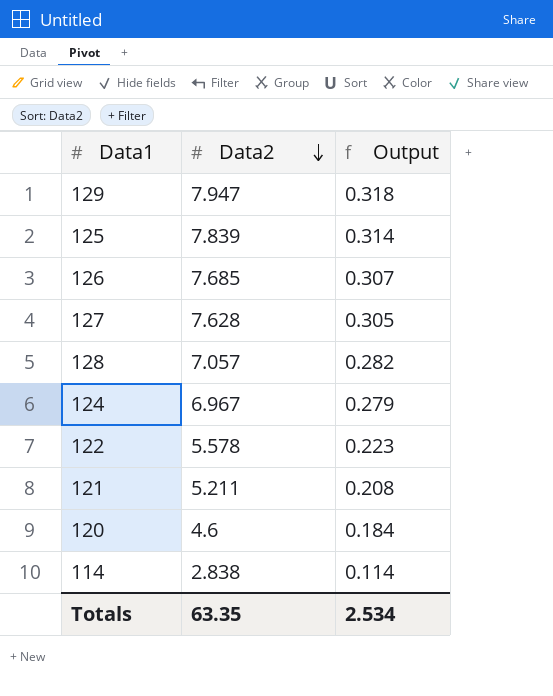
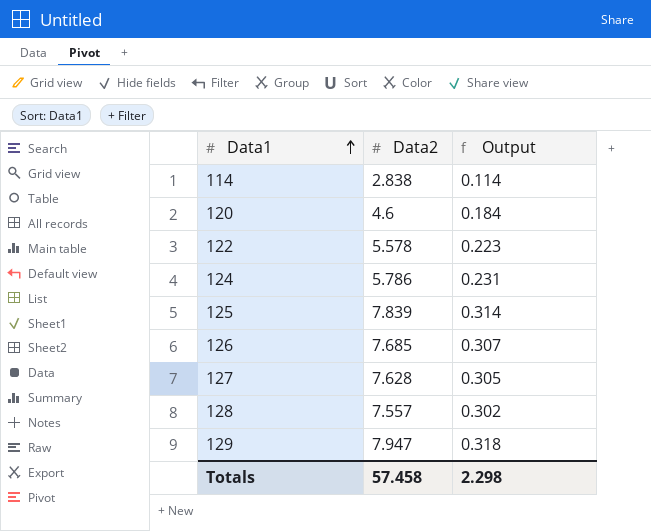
row order: Data2 descending -> Data1 ascending
row 121: 5.211 | 0.208 -> none
124 | Data2: 6.967 -> 5.786
124 | Output: 0.279 -> 0.231
128 | Data2: 7.057 -> 7.557
128 | Output: 0.282 -> 0.302
Totals | Data2: 63.35 -> 57.458
Totals | Output: 2.534 -> 2.298

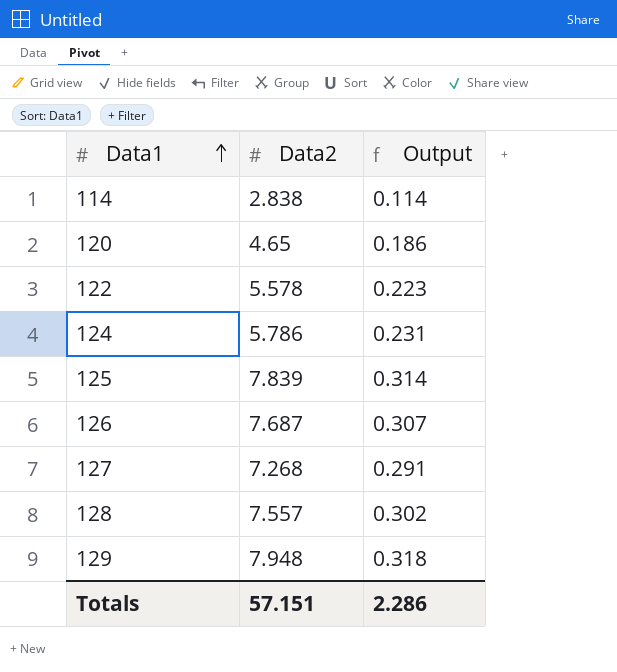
120 | Data2: 4.6 -> 4.65
120 | Output: 0.184 -> 0.186
126 | Data2: 7.685 -> 7.687
127 | Data2: 7.628 -> 7.268
127 | Output: 0.305 -> 0.291
129 | Data2: 7.947 -> 7.948
Totals | Data2: 57.458 -> 57.151
Totals | Output: 2.298 -> 2.286

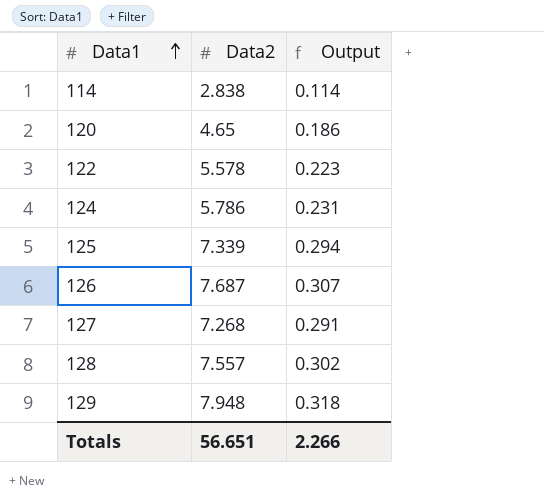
125 | Data2: 7.839 -> 7.339
125 | Output: 0.314 -> 0.294
Totals | Data2: 57.151 -> 56.651
Totals | Output: 2.286 -> 2.266

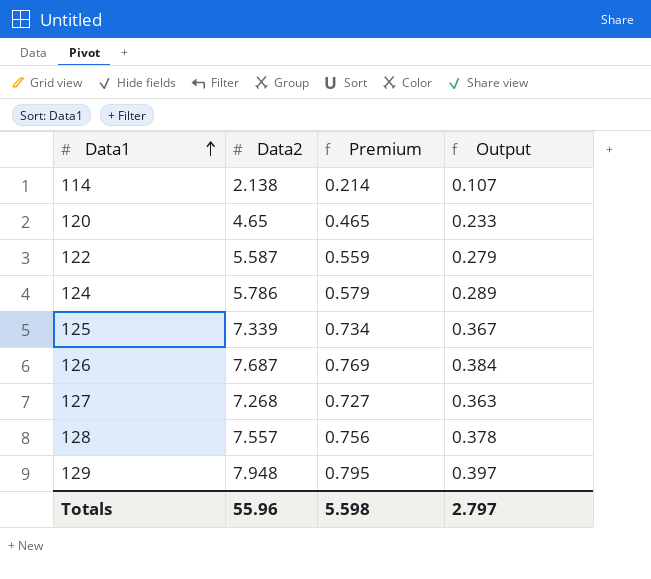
column Premium | formula: none -> [Data2] * 0.1
column Output | formula: [Data2] * 0.04 -> [Data2] * 0.05
114 | Data2: 2.838 -> 2.138
122 | Data2: 5.578 -> 5.587
Totals | Data2: 56.651 -> 55.96
Totals | Output: 2.266 -> 2.797

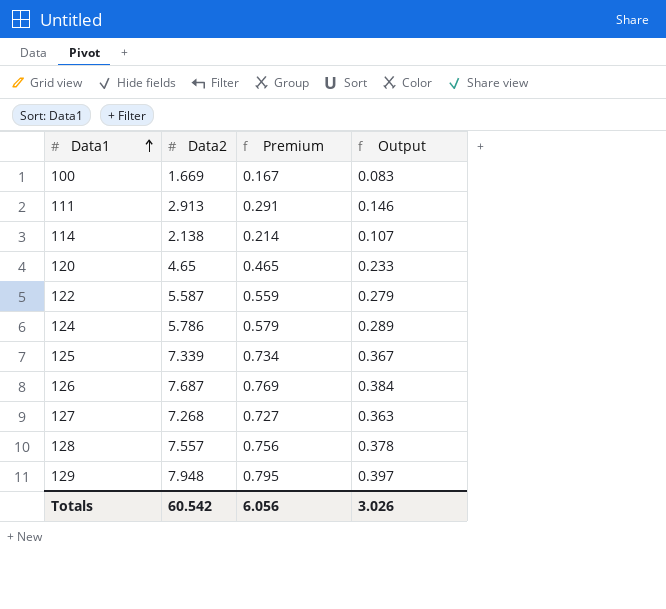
row 100: none -> 1.669 | 0.167 | 0.083
row 111: none -> 2.913 | 0.291 | 0.146
Totals | Data2: 55.96 -> 60.542
Totals | Premium: 5.598 -> 6.056
Totals | Output: 2.797 -> 3.026

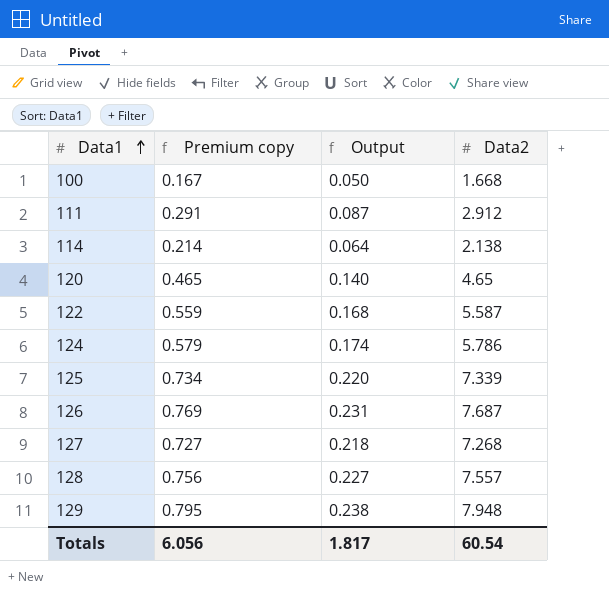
column name: Premium -> Premium copy
column Output | formula: [Data2] * 0.05 -> [Data2] * 0.03
column Data2 | position: 2 -> 4
100 | Data2: 1.669 -> 1.668
111 | Data2: 2.913 -> 2.912
Totals | Output: 3.026 -> 1.817
Totals | Data2: 60.542 -> 60.54

